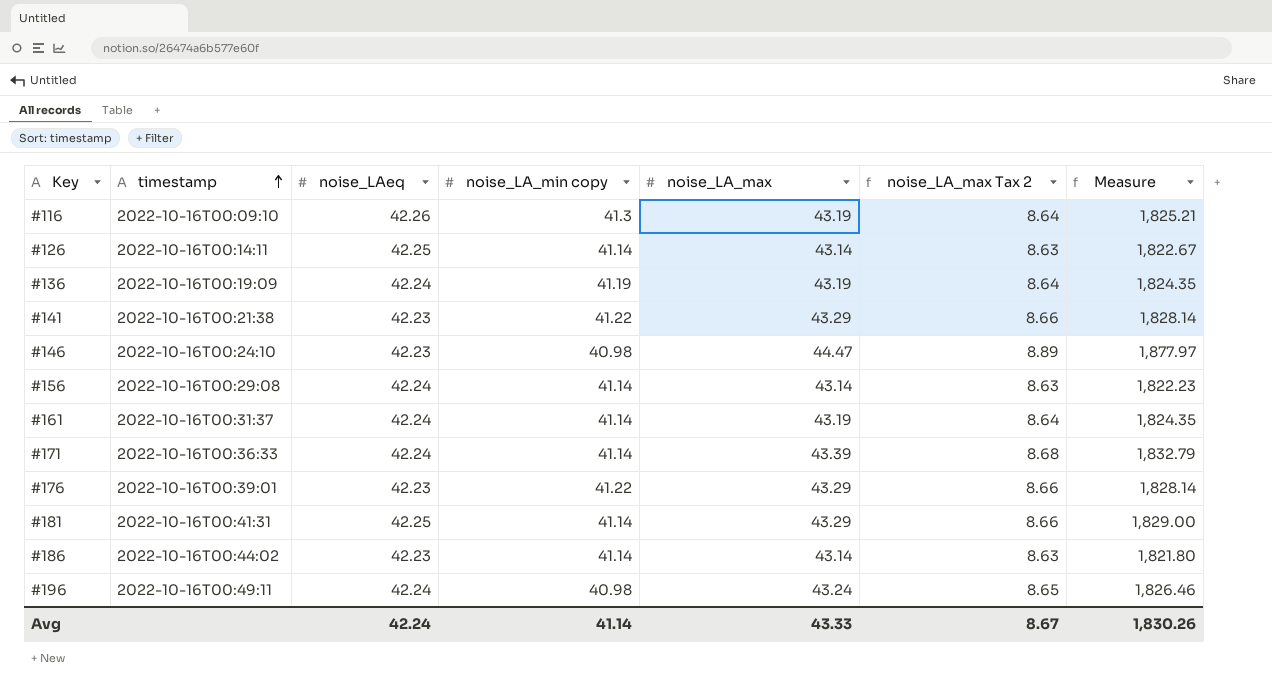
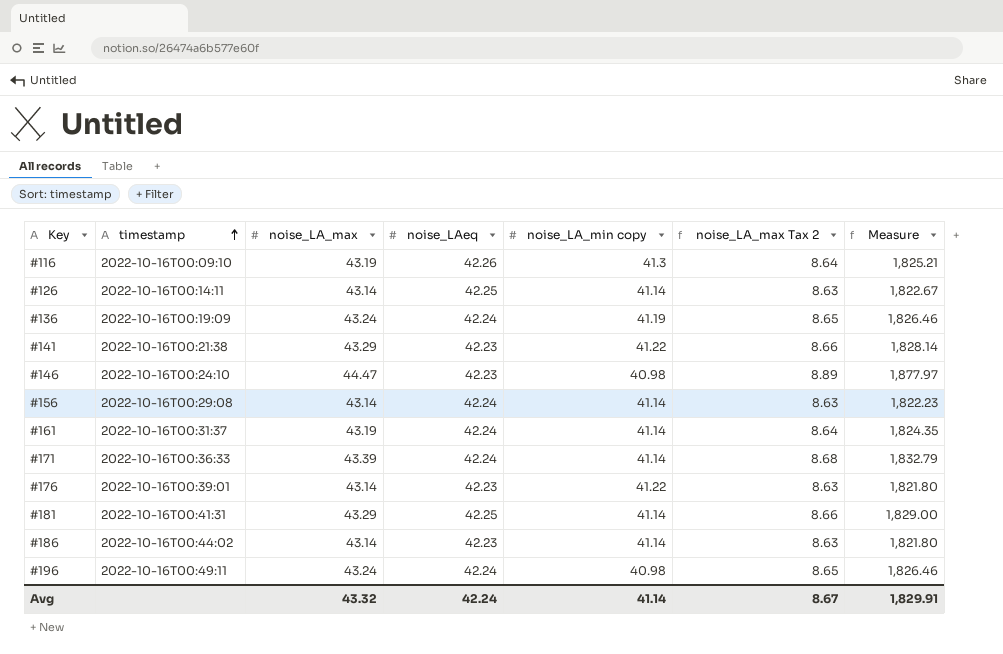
column noise_LA_max | position: 5 -> 3
#136 | noise_LA_max: 43.19 -> 43.24
#136 | noise_LA_max Tax 2: 8.64 -> 8.65
#136 | Measure: 1,824.35 -> 1,826.46
#176 | noise_LA_max: 43.29 -> 43.14
#176 | noise_LA_max Tax 2: 8.66 -> 8.63
#176 | Measure: 1,828.14 -> 1,821.80
Avg | noise_LA_max: 43.33 -> 43.32
Avg | Measure: 1,830.26 -> 1,829.91

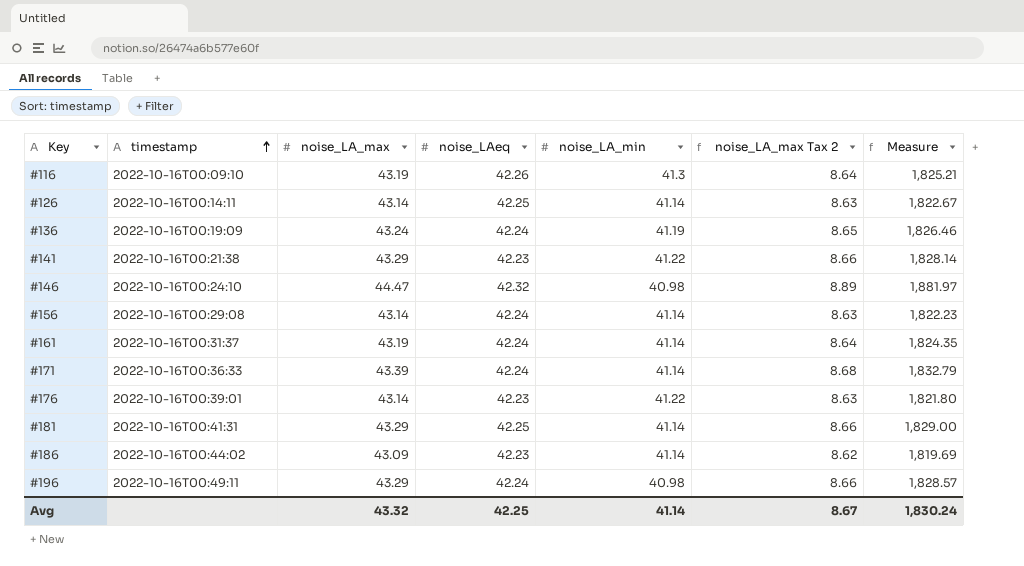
column name: noise_LA_min copy -> noise_LA_min
#146 | noise_LAeq: 42.23 -> 42.32
#146 | Measure: 1,877.97 -> 1,881.97
#186 | noise_LA_max: 43.14 -> 43.09
#186 | noise_LA_max Tax 2: 8.63 -> 8.62
#186 | Measure: 1,821.80 -> 1,819.69
#196 | noise_LA_max: 43.24 -> 43.29
#196 | noise_LA_max Tax 2: 8.65 -> 8.66
#196 | Measure: 1,826.46 -> 1,828.57
Avg | noise_LAeq: 42.24 -> 42.25
Avg | Measure: 1,829.91 -> 1,830.24

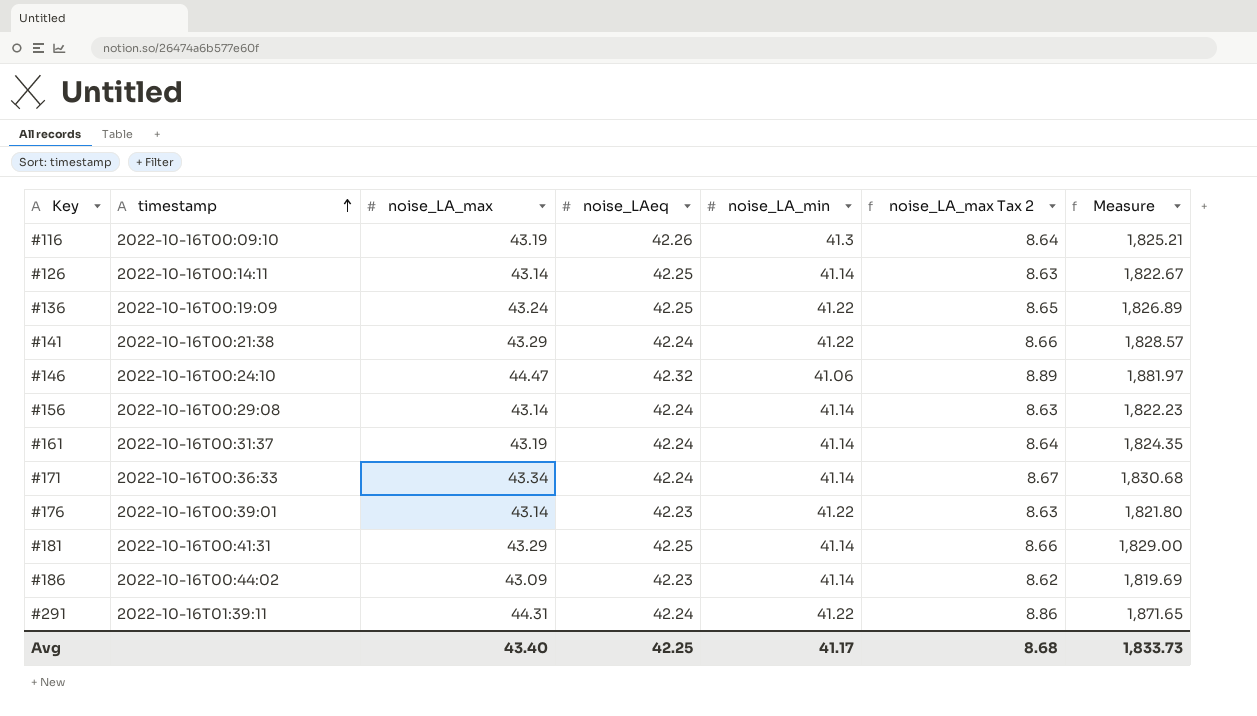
row #196: 2022-10-16T00:49:11 | 43.29 | 42.24 | 40.98 | 8.66 | 1,828.57 -> none
#136 | noise_LAeq: 42.24 -> 42.25
#136 | noise_LA_min: 41.19 -> 41.22
#136 | Measure: 1,826.46 -> 1,826.89
#141 | noise_LAeq: 42.23 -> 42.24
#141 | Measure: 1,828.14 -> 1,828.57
#146 | noise_LA_min: 40.98 -> 41.06
#171 | noise_LA_max: 43.39 -> 43.34
#171 | noise_LA_max Tax 2: 8.68 -> 8.67
#171 | Measure: 1,832.79 -> 1,830.68
row #291: none -> 2022-10-16T01:39:11 | 44.31 | 42.24 | 41.22 | 8.86 | 1,871.65
Avg | noise_LA_max: 43.32 -> 43.40
Avg | noise_LA_min: 41.14 -> 41.17
Avg | noise_LA_max Tax 2: 8.67 -> 8.68
Avg | Measure: 1,830.24 -> 1,833.73

